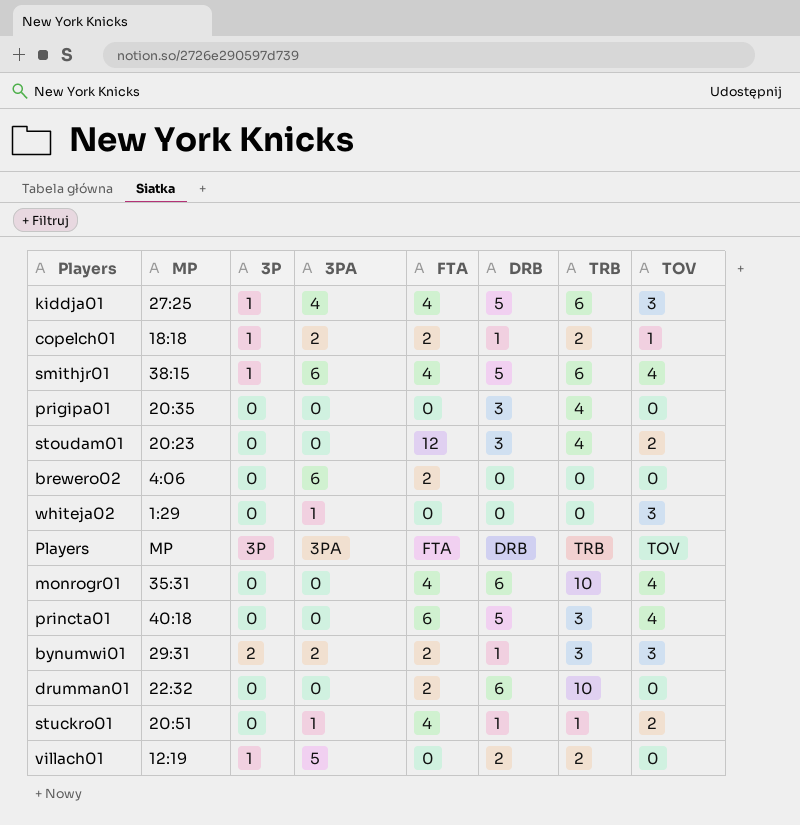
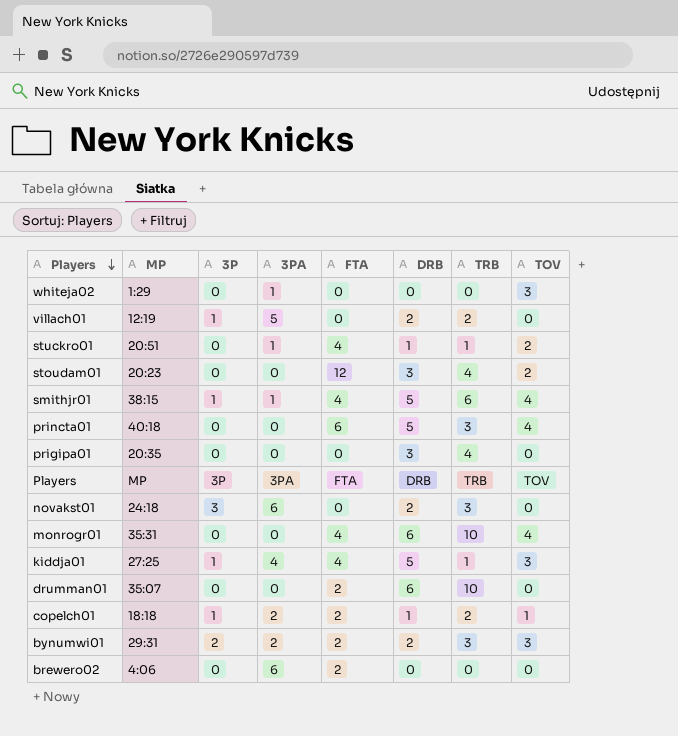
row order: none -> Players descending
smithjr01 | 3PA: 6 -> 1
row novakst01: none -> 24:18 | 3 | 6 | 0 | 2 | 3 | 0
kiddja01 | TRB: 6 -> 1
drumman01 | MP: 22:32 -> 35:07
bynumwi01 | DRB: 1 -> 2

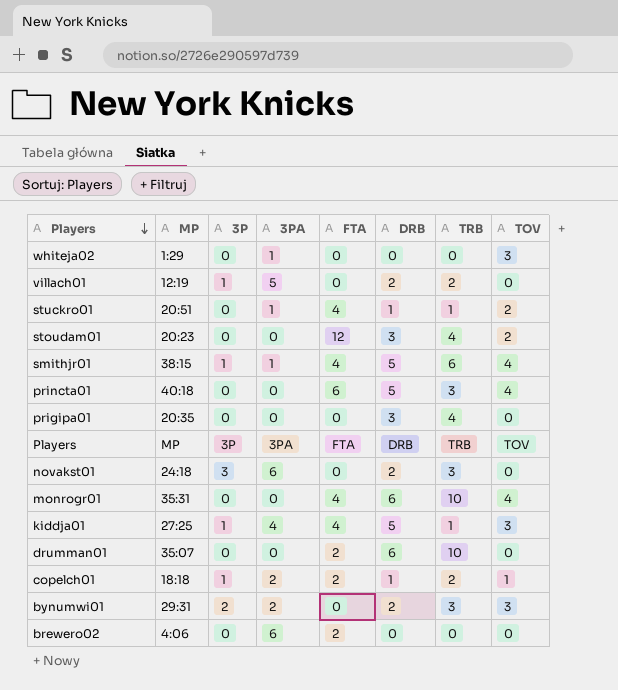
bynumwi01 | FTA: 2 -> 0

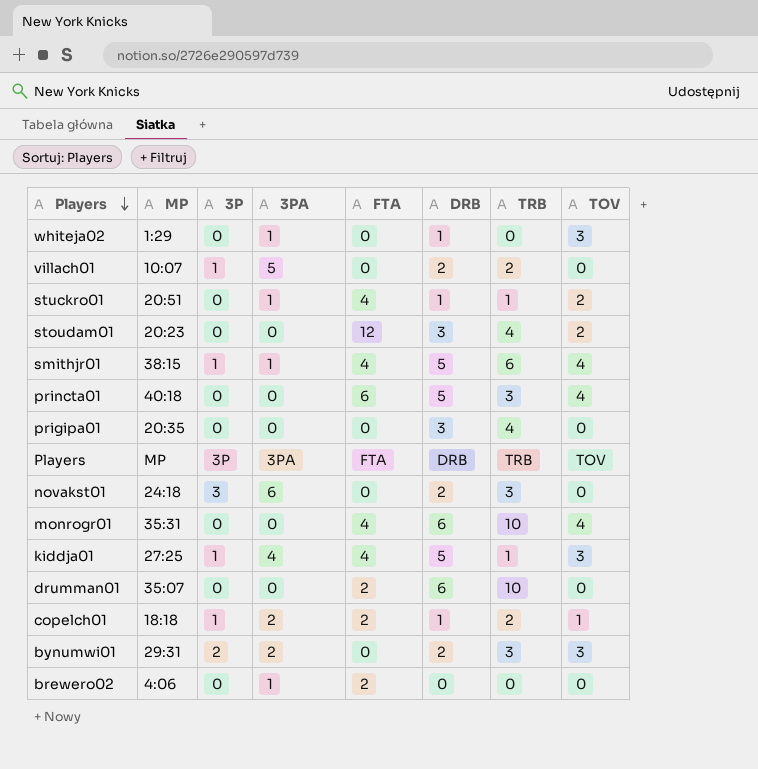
whiteja02 | DRB: 0 -> 1
villach01 | MP: 12:19 -> 10:07
brewero02 | 3PA: 6 -> 1

